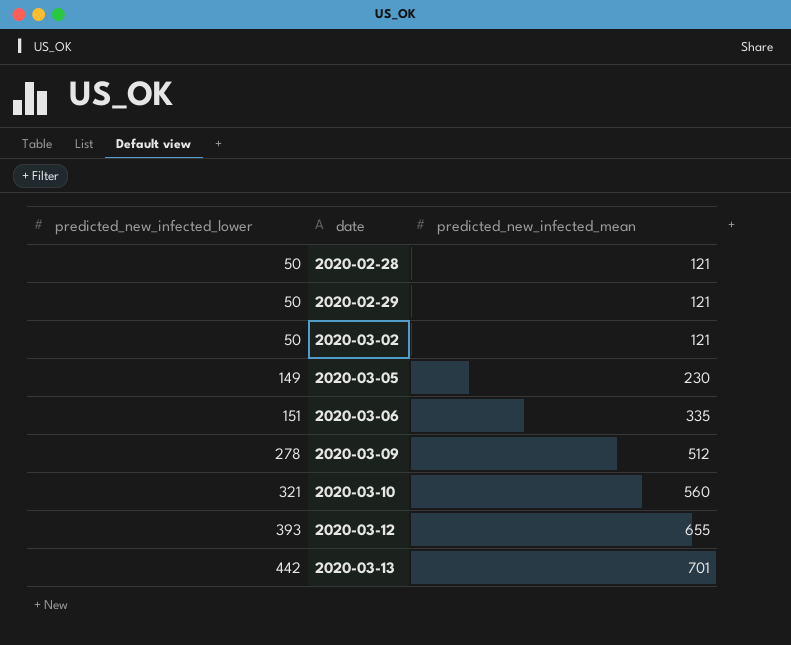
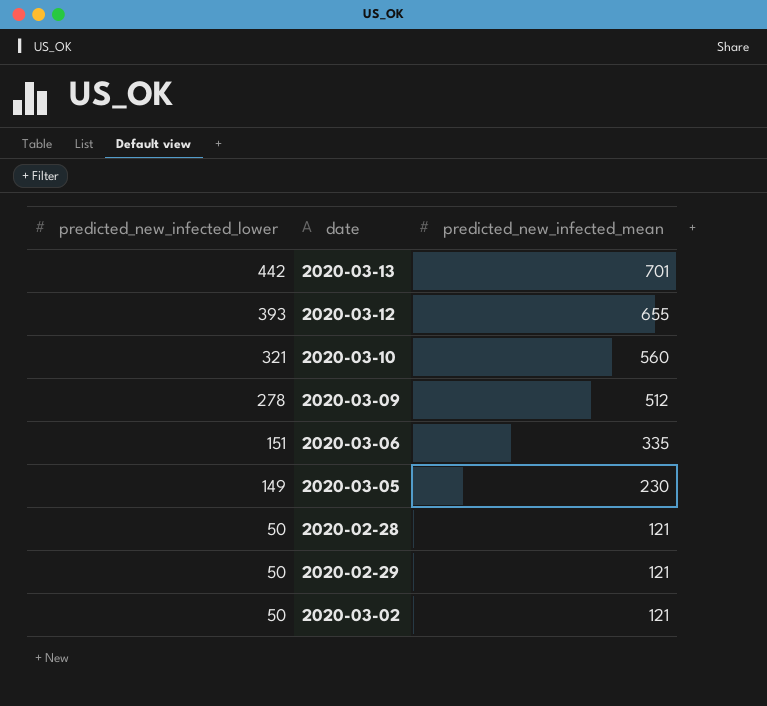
row order: predicted_new_infected_lower ascending -> predicted_new_infected_lower descending

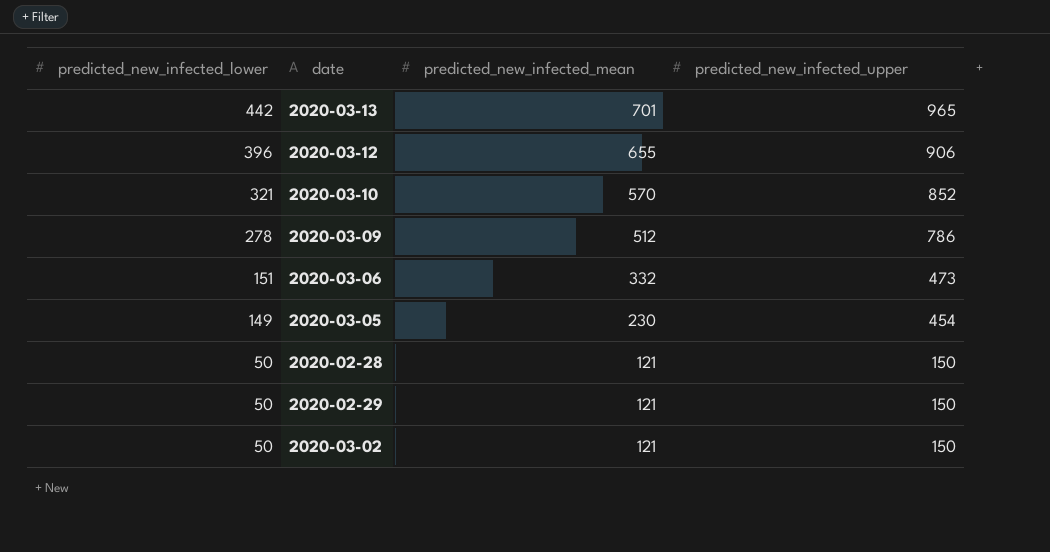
column predicted_new_infected_upper | position: none -> 4
2020-03-12 | predicted_new_infected_lower: 393 -> 396
2020-03-10 | predicted_new_infected_mean: 560 -> 570
2020-03-06 | predicted_new_infected_mean: 335 -> 332

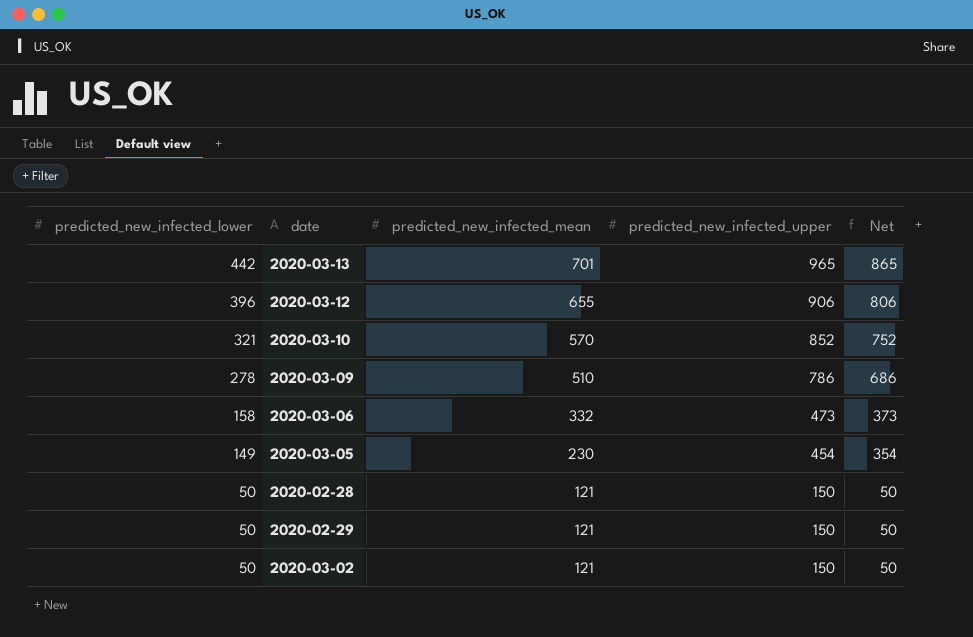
column Net | formula: none -> [predicted_new_infected_upper] - 100
2020-03-09 | predicted_new_infected_mean: 512 -> 510
2020-03-06 | predicted_new_infected_lower: 151 -> 158

